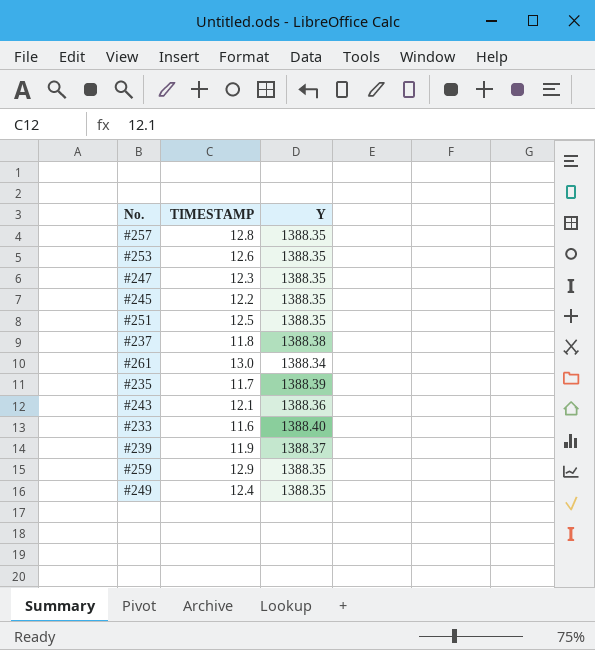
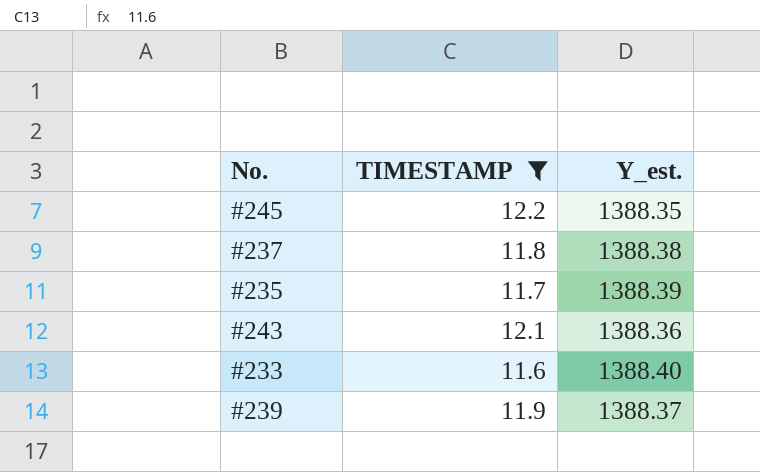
filter: none -> TIMESTAMP <= 12.2
column name: Y -> Y_est.

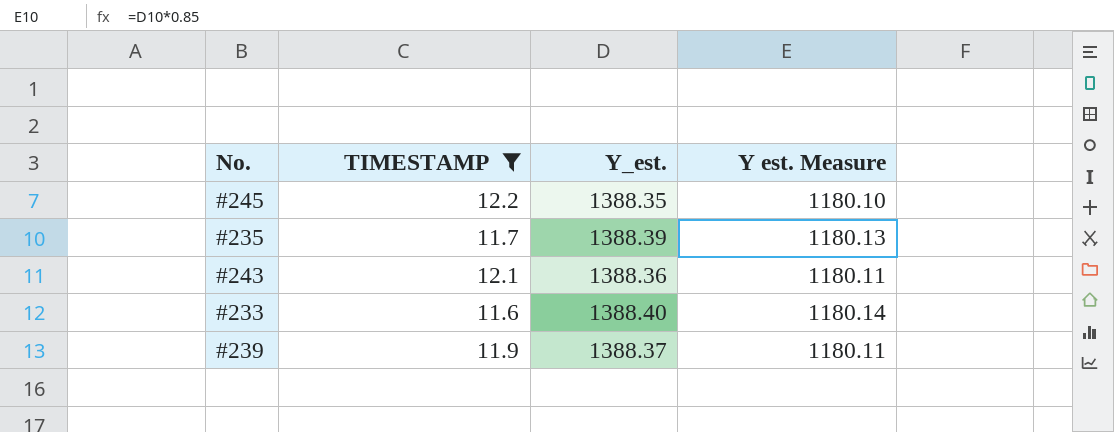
column Y est. Measure | formula: none -> [Y_est.] * 0.85
row #237: 11.8 | 1388.38 -> none

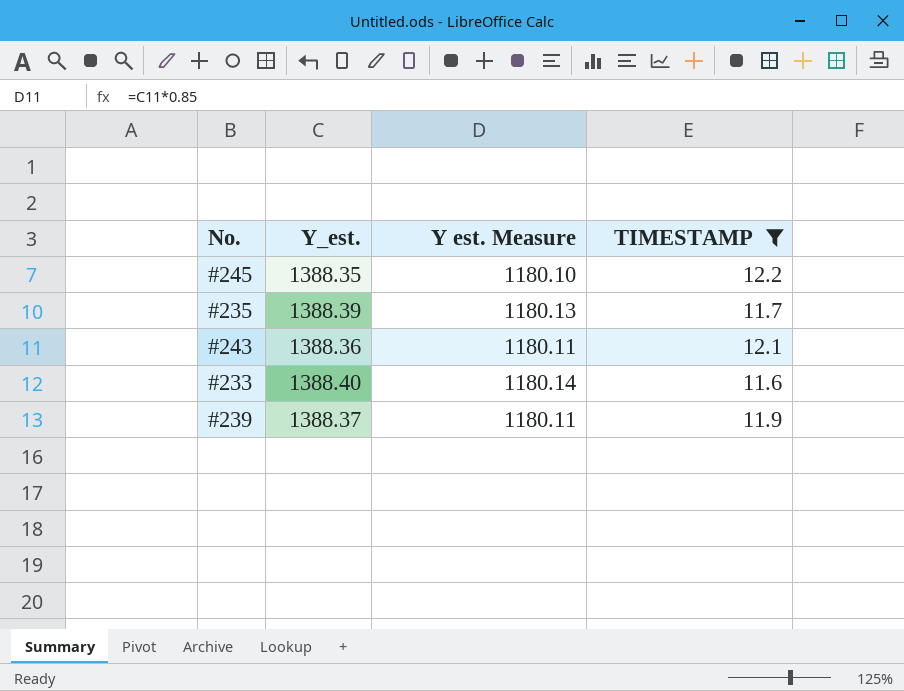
column TIMESTAMP | position: 2 -> 4

